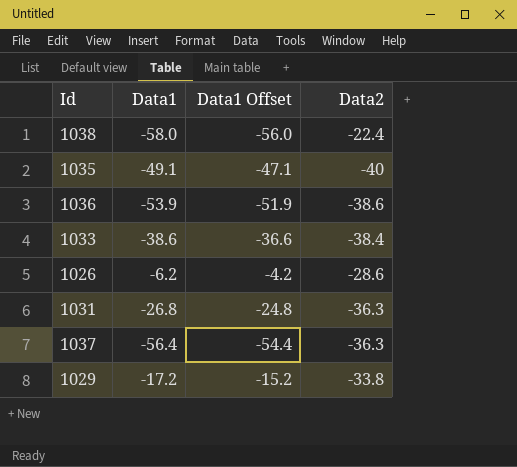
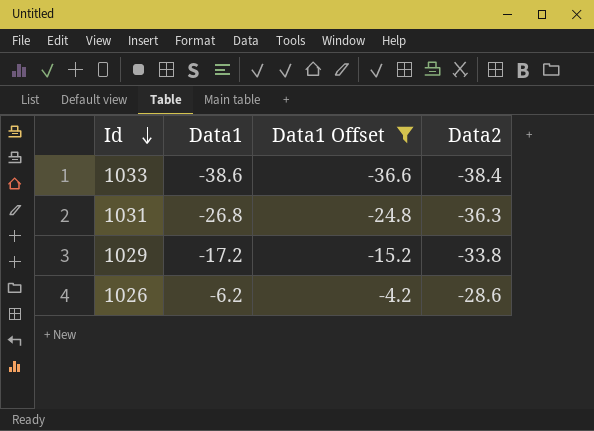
filter: none -> Data1 Offset >= -36.6
row order: none -> Id descending

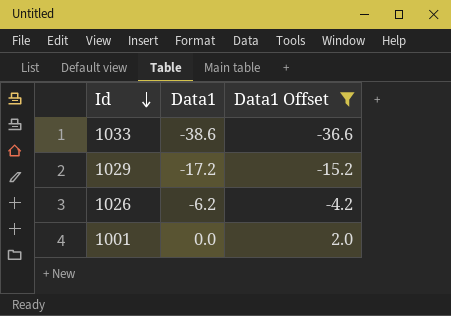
column Data2 | position: 4 -> none
row 1031: -26.8 | -24.8 | -36.3 -> none
row 1001: none -> 0.0 | 2.0

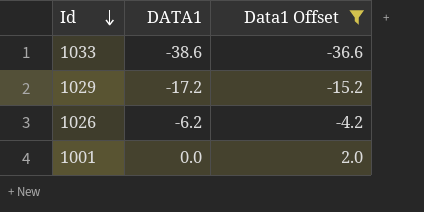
column name: Data1 -> DATA1

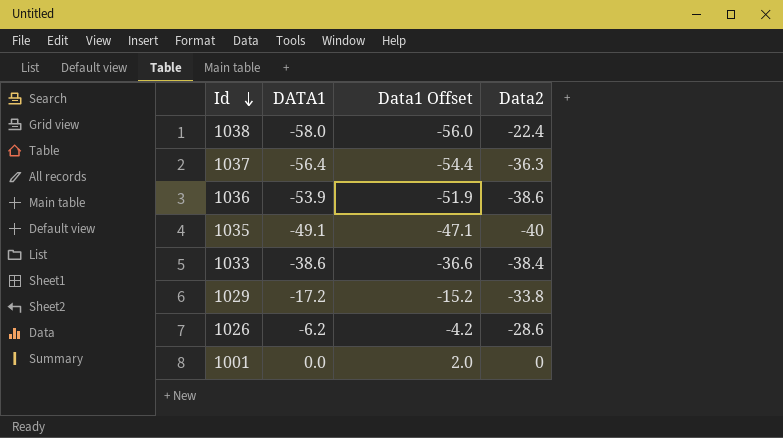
filter: Data1 Offset >= -36.6 -> none
column Data2 | position: none -> 4

